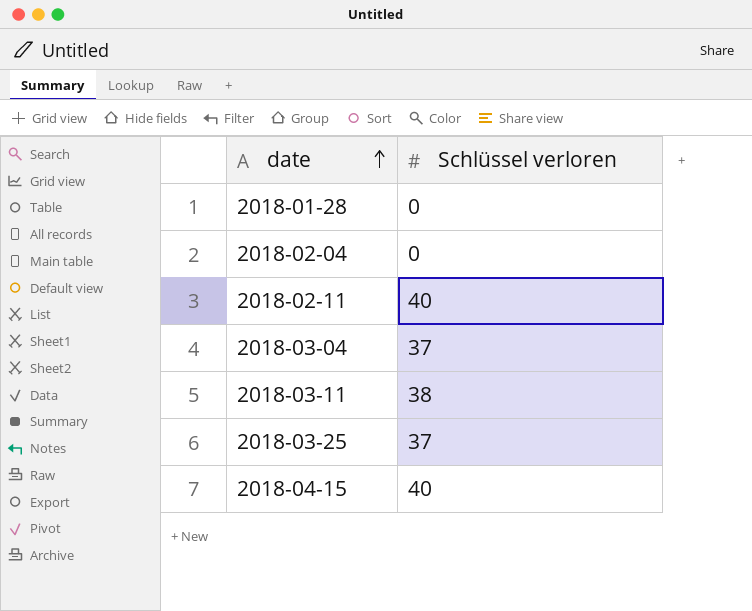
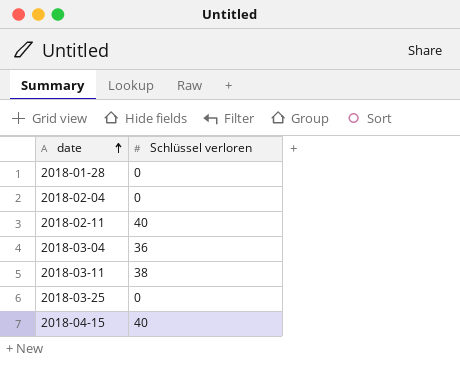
2018-03-04 | Schlüssel verloren: 37 -> 36
2018-03-25 | Schlüssel verloren: 37 -> 0

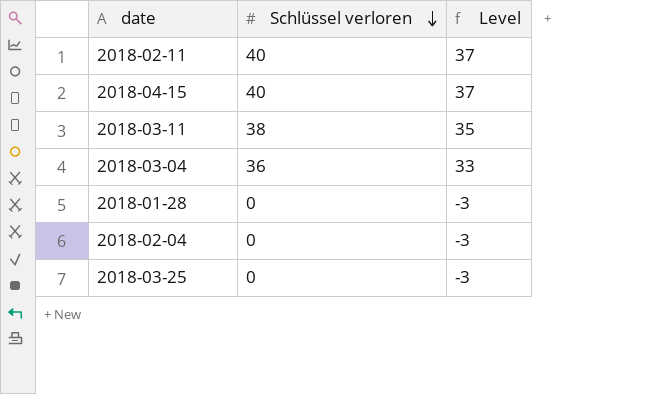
row order: date ascending -> Schlüssel verloren descending
column Level | formula: none -> [Schlüssel verloren] - 3

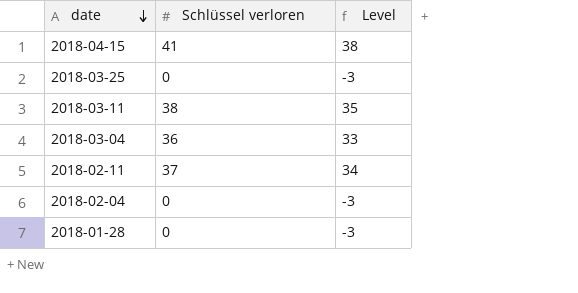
row order: Schlüssel verloren descending -> date descending
2018-04-15 | Schlüssel verloren: 40 -> 41
2018-04-15 | Level: 37 -> 38
2018-02-11 | Schlüssel verloren: 40 -> 37
2018-02-11 | Level: 37 -> 34

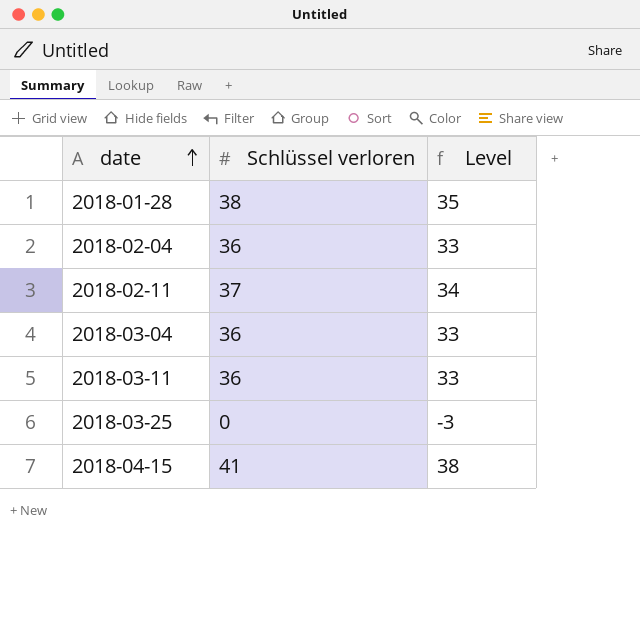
row order: date descending -> date ascending
2018-01-28 | Schlüssel verloren: 0 -> 38
2018-01-28 | Level: -3 -> 35
2018-02-04 | Schlüssel verloren: 0 -> 36
2018-02-04 | Level: -3 -> 33
2018-03-11 | Schlüssel verloren: 38 -> 36
2018-03-11 | Level: 35 -> 33

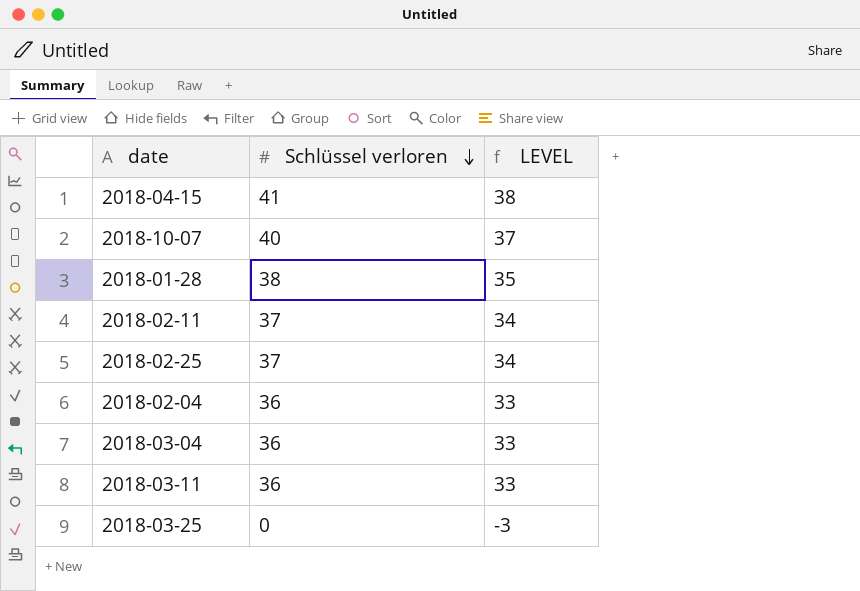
row order: date ascending -> Schlüssel verloren descending
column name: Level -> LEVEL
row 2018-10-07: none -> 40 | 37
row 2018-02-25: none -> 37 | 34

